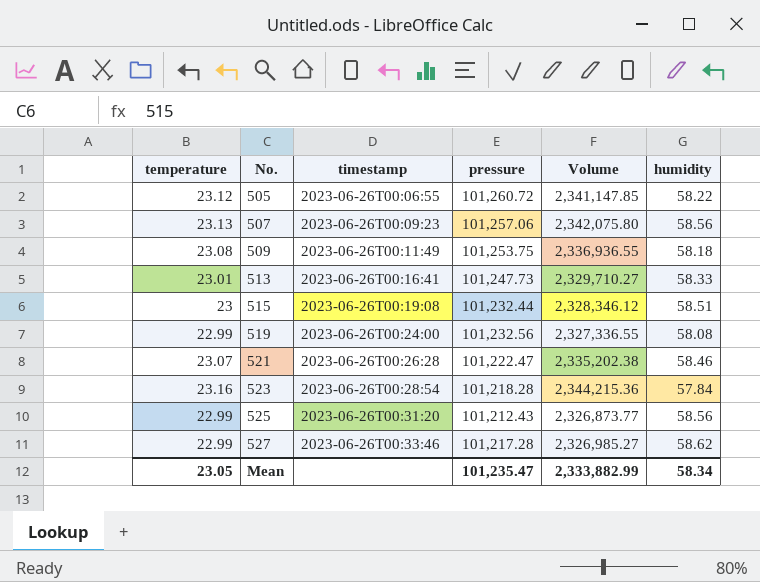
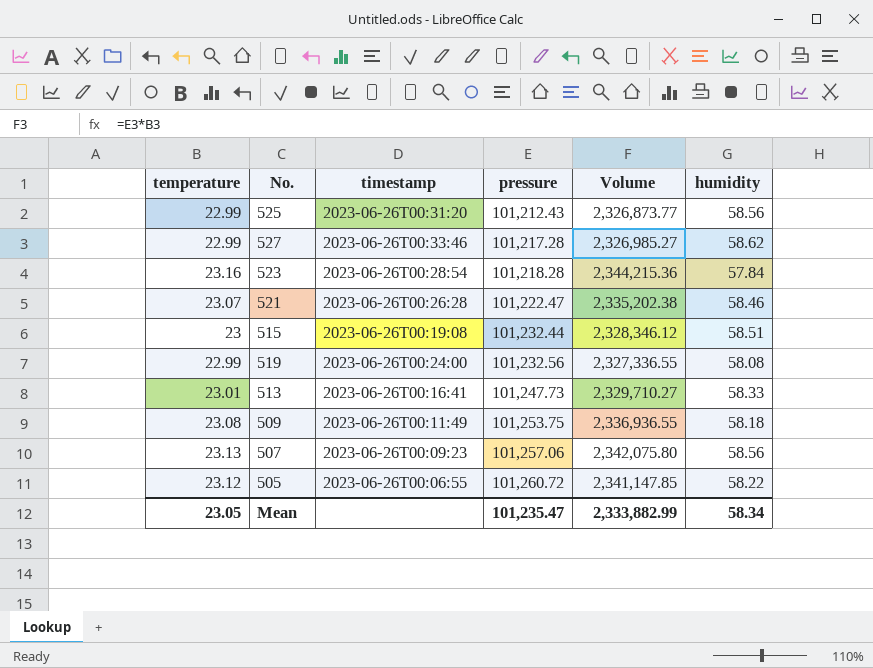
row order: No. ascending -> pressure ascending

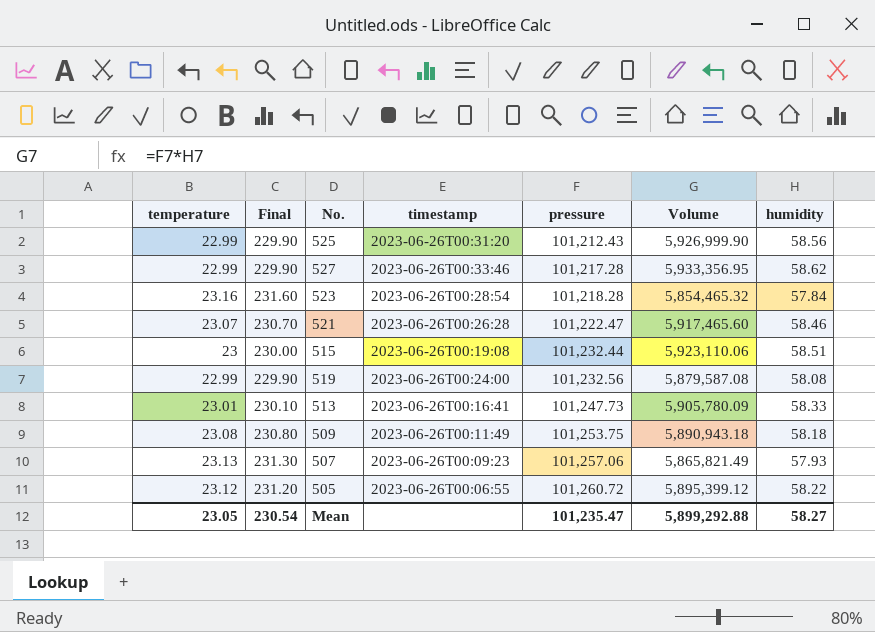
column Final | formula: none -> [temperature] * 10
column Volume | formula: [temperature] * [pressure] -> [pressure] * [humidity]
507 | humidity: 58.56 -> 57.93
Mean | Volume: 2,333,882.99 -> 5,899,292.88
Mean | humidity: 58.34 -> 58.27

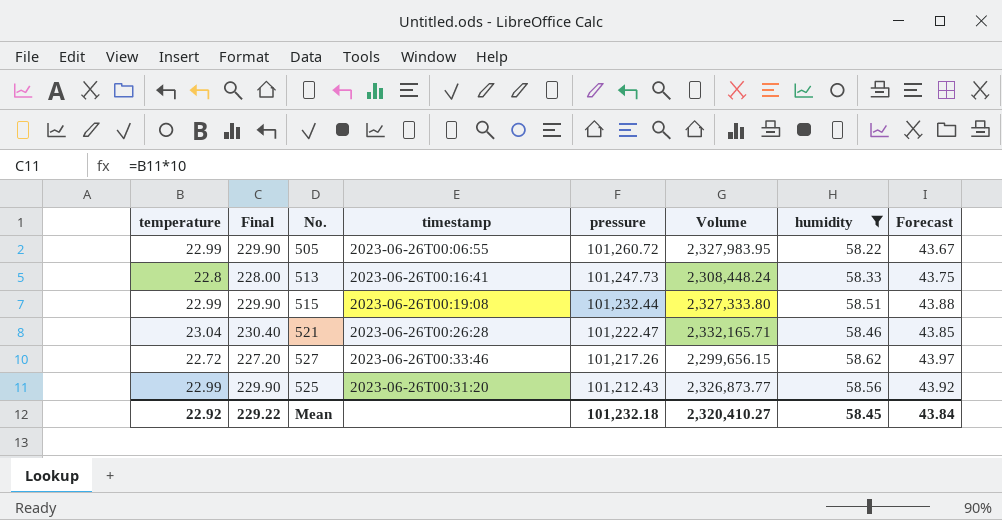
filter: none -> humidity >= 58.22
row order: pressure ascending -> pressure descending
column Volume | formula: [pressure] * [humidity] -> [temperature] * [pressure]
column Forecast | formula: none -> [humidity] * 0.75
505 | temperature: 23.12 -> 22.99
505 | Final: 231.20 -> 229.90
513 | temperature: 23.01 -> 22.8
513 | Final: 230.10 -> 228.00
515 | temperature: 23 -> 22.99
515 | Final: 230.00 -> 229.90
521 | temperature: 23.07 -> 23.04
521 | Final: 230.70 -> 230.40
527 | temperature: 22.99 -> 22.72
527 | Final: 229.90 -> 227.20
527 | pressure: 101,217.28 -> 101,217.26
Mean | temperature: 23.05 -> 22.92
Mean | Final: 230.54 -> 229.22
Mean | pressure: 101,235.47 -> 101,232.18
Mean | Volume: 5,899,292.88 -> 2,320,410.27
Mean | humidity: 58.27 -> 58.45

